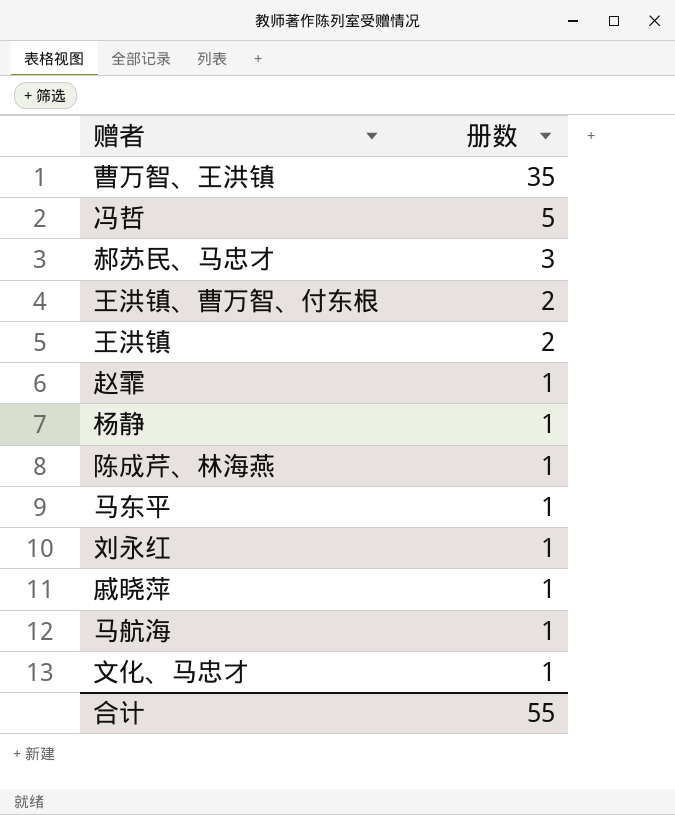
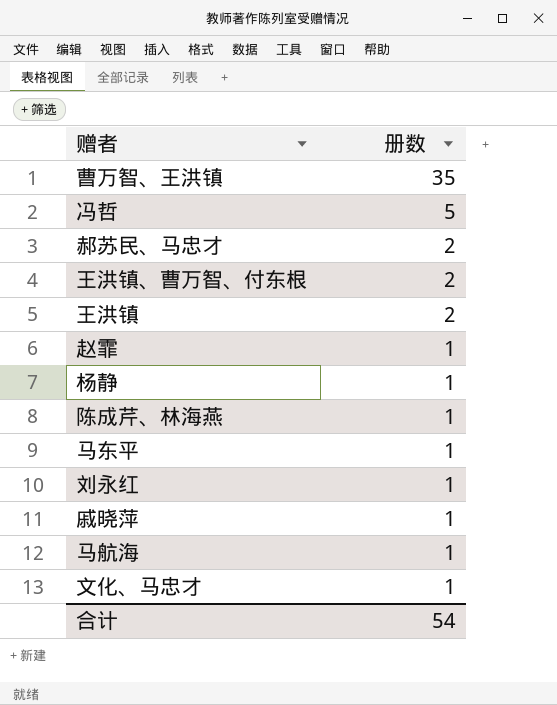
郝苏民、马忠才 | 册数: 3 -> 2
合计 | 册数: 55 -> 54

